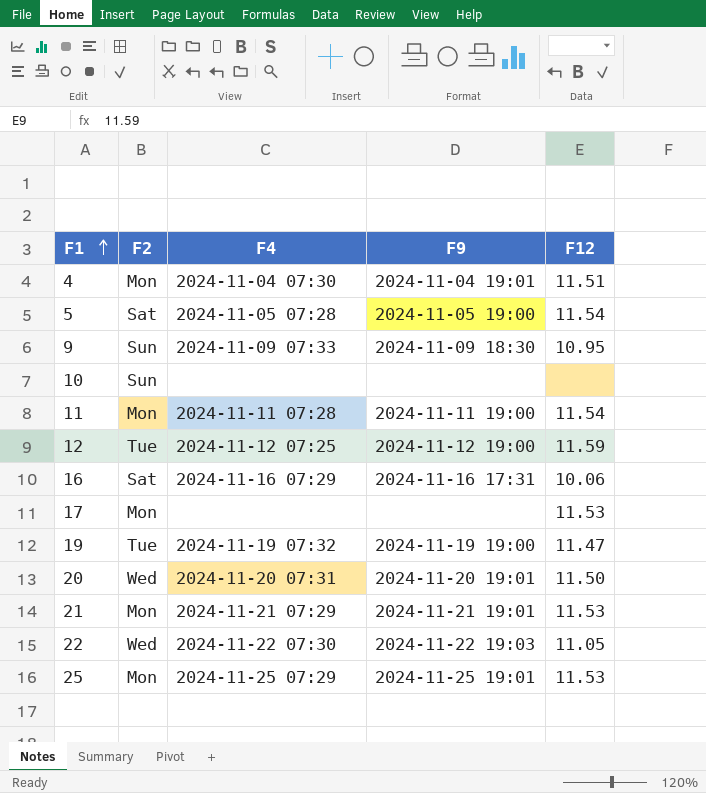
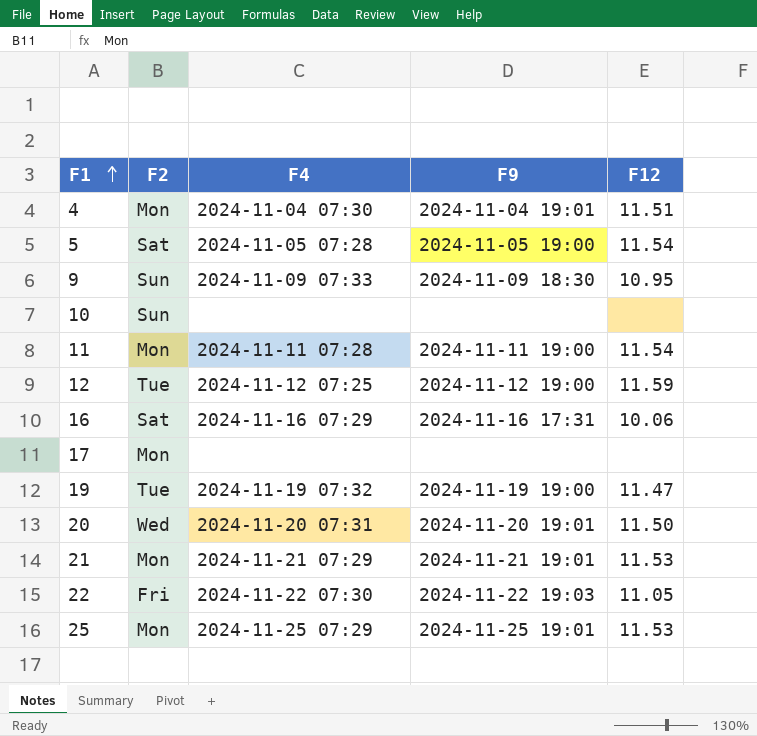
17 | F12: 11.53 -> none
22 | F2: Wed -> Fri

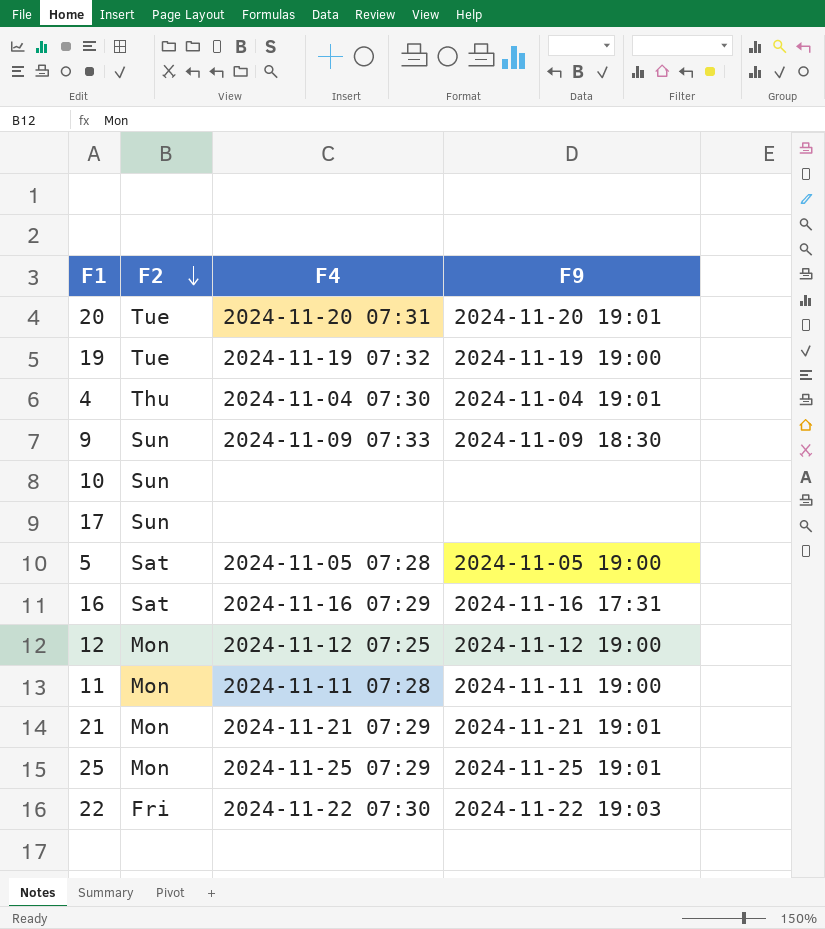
row order: F1 ascending -> F2 descending
column F12 | position: 5 -> none
20 | F2: Wed -> Tue
4 | F2: Mon -> Thu
17 | F2: Mon -> Sun
12 | F2: Tue -> Mon

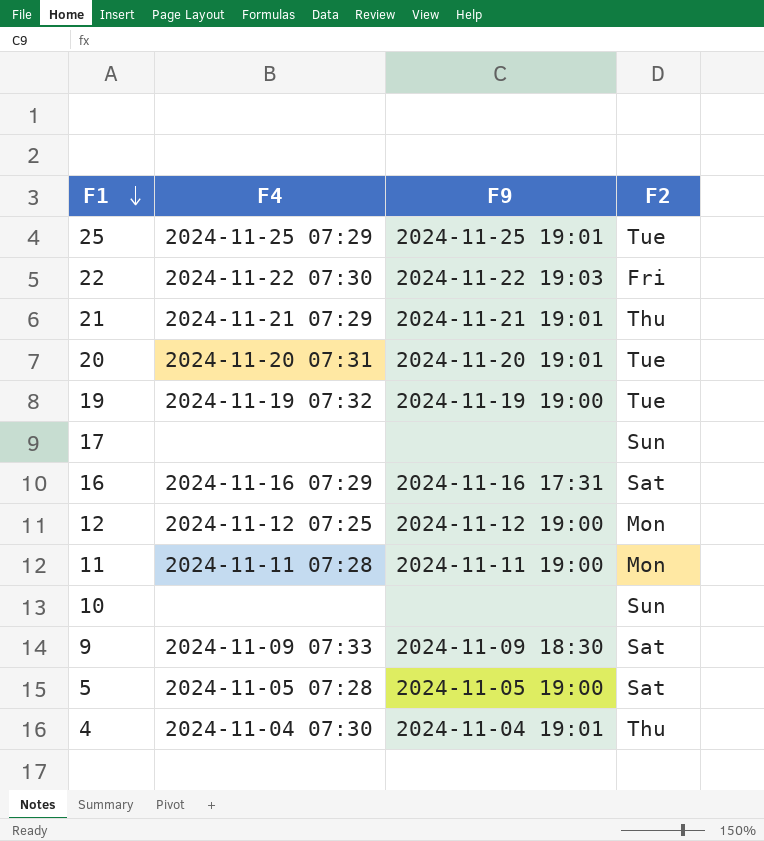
row order: F2 descending -> F1 descending
column F2 | position: 2 -> 4
25 | F2: Mon -> Tue
21 | F2: Mon -> Thu
9 | F2: Sun -> Sat

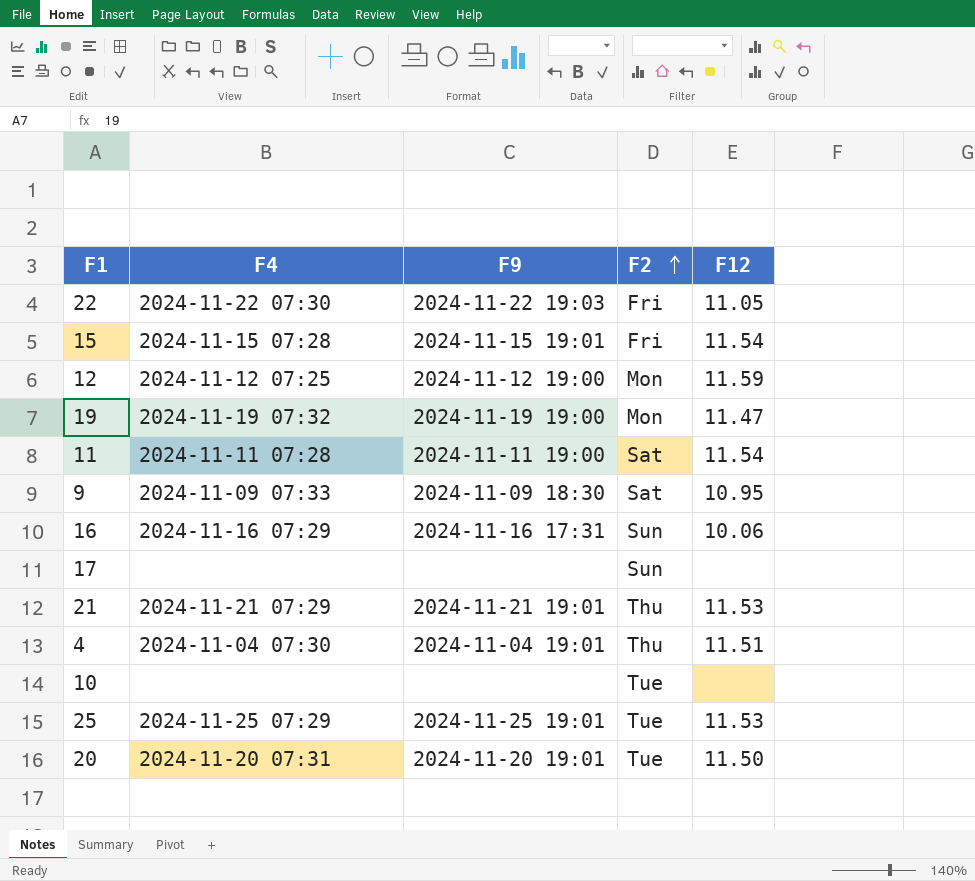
row order: F1 descending -> F2 ascending
column F12 | position: none -> 5
row 5: 2024-11-05 07:28 | 2024-11-05 19:00 | Sat -> none
row 15: none -> 2024-11-15 07:28 | 2024-11-15 19:01 | Fri | 11.54
19 | F2: Tue -> Mon
11 | F2: Mon -> Sat
16 | F2: Sat -> Sun
10 | F2: Sun -> Tue

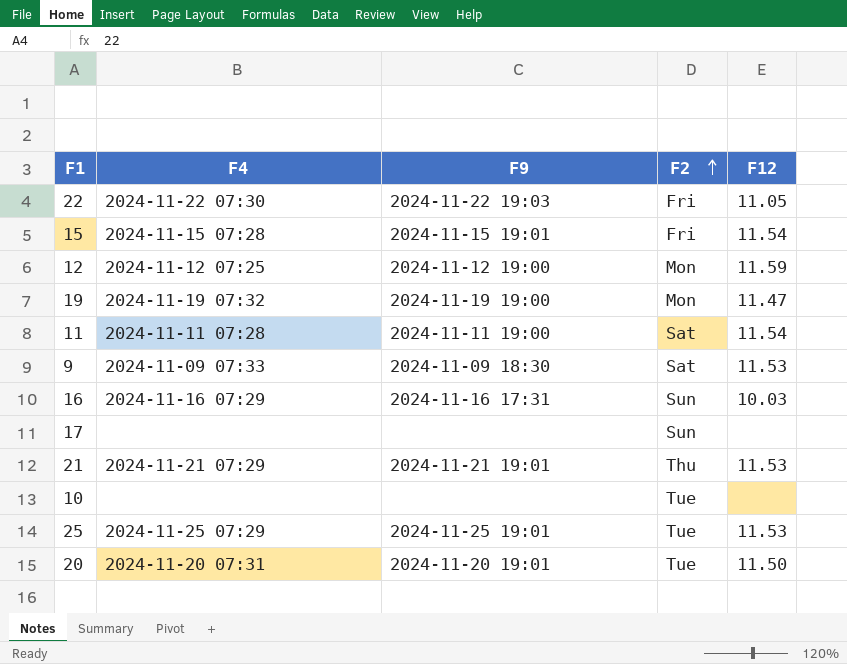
row 4: 2024-11-04 07:30 | 2024-11-04 19:01 | Thu | 11.51 -> none
9 | F12: 10.95 -> 11.53
16 | F12: 10.06 -> 10.03

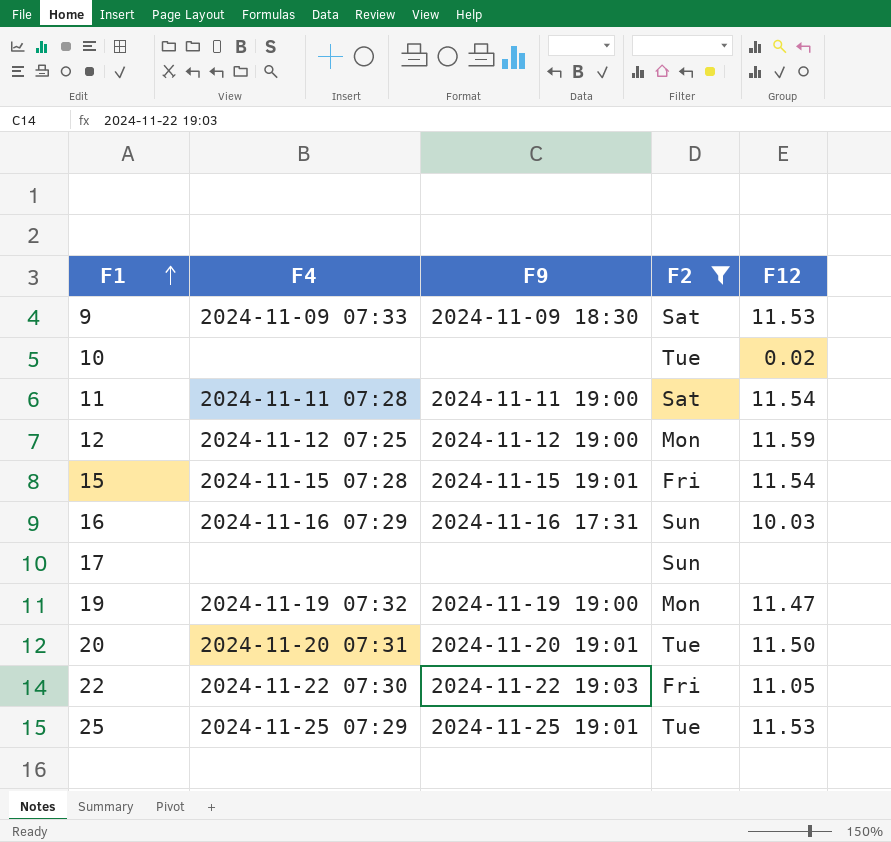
filter: none -> F2 != Thu
row order: F2 ascending -> F1 ascending
10 | F12: none -> 0.02

